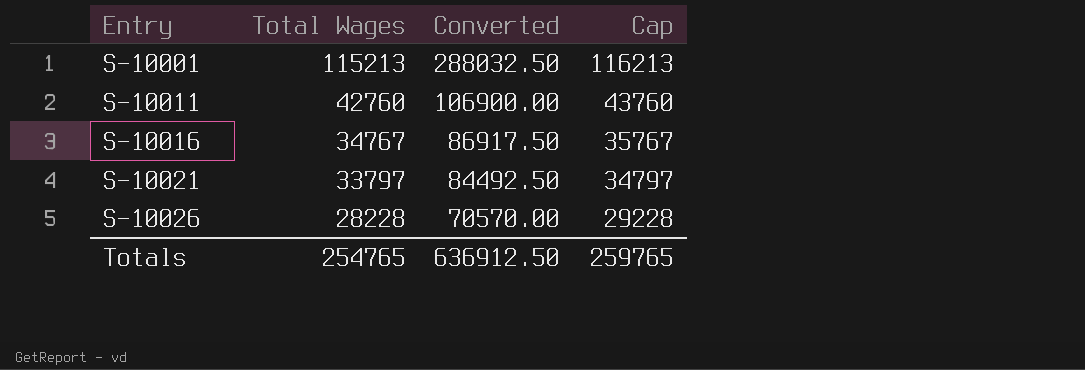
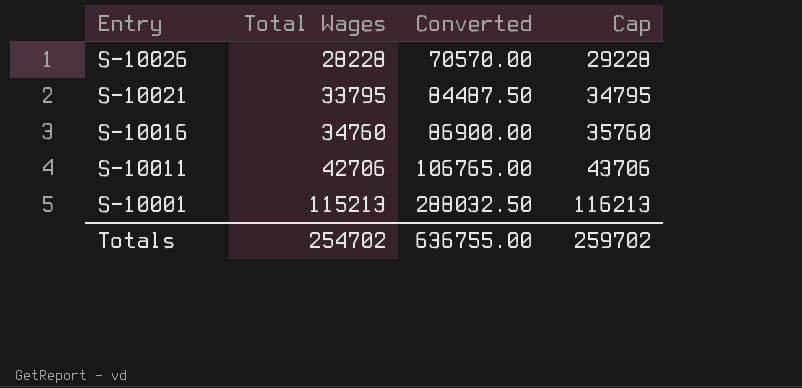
row order: Entry ascending -> Entry descending
S-10021 | Total Wages: 33797 -> 33795
S-10021 | Converted: 84492.50 -> 84487.50
S-10021 | Cap: 34797 -> 34795
S-10016 | Total Wages: 34767 -> 34760
S-10016 | Converted: 86917.50 -> 86900.00
S-10016 | Cap: 35767 -> 35760
S-10011 | Total Wages: 42760 -> 42706
S-10011 | Converted: 106900.00 -> 106765.00
S-10011 | Cap: 43760 -> 43706
Totals | Total Wages: 254765 -> 254702
Totals | Converted: 636912.50 -> 636755.00
Totals | Cap: 259765 -> 259702

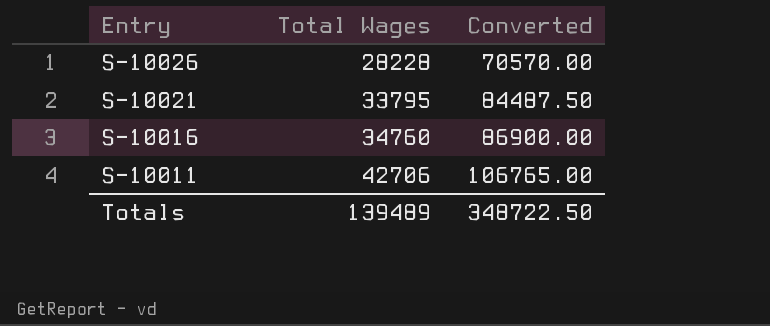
column Cap | formula: [Total Wages] + 1000 -> none
row S-10001: 115213 | 288032.50 | 116213 -> none
Totals | Total Wages: 254702 -> 139489
Totals | Converted: 636755.00 -> 348722.50

